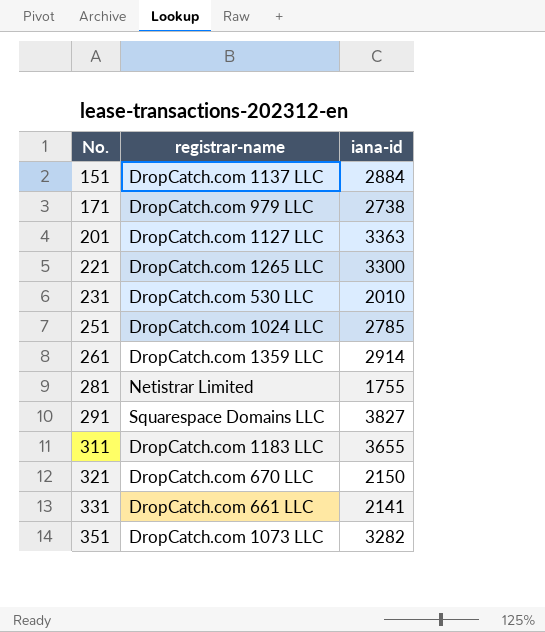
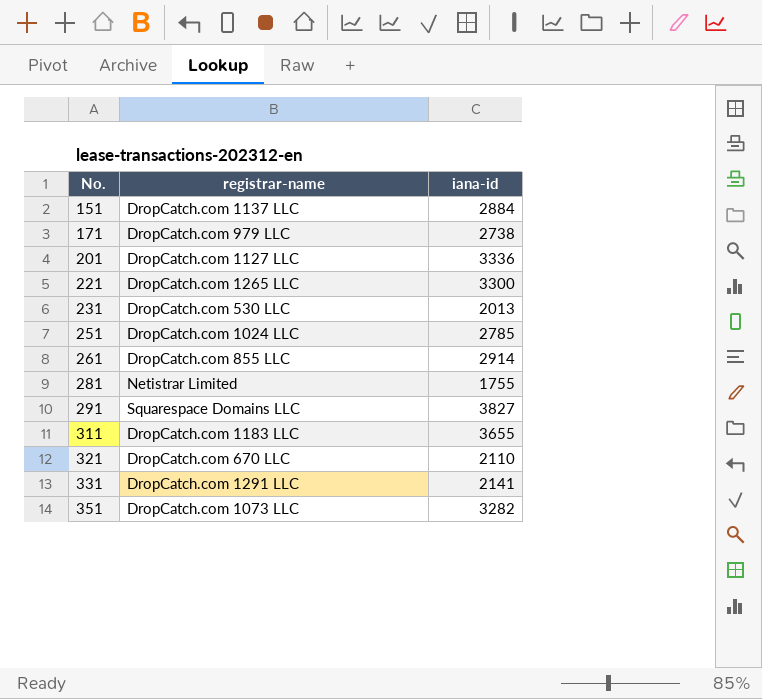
201 | iana-id: 3363 -> 3336
231 | iana-id: 2010 -> 2013
261 | registrar-name: DropCatch.com 1359 LLC -> DropCatch.com 855 LLC
321 | iana-id: 2150 -> 2110
331 | registrar-name: DropCatch.com 661 LLC -> DropCatch.com 1291 LLC

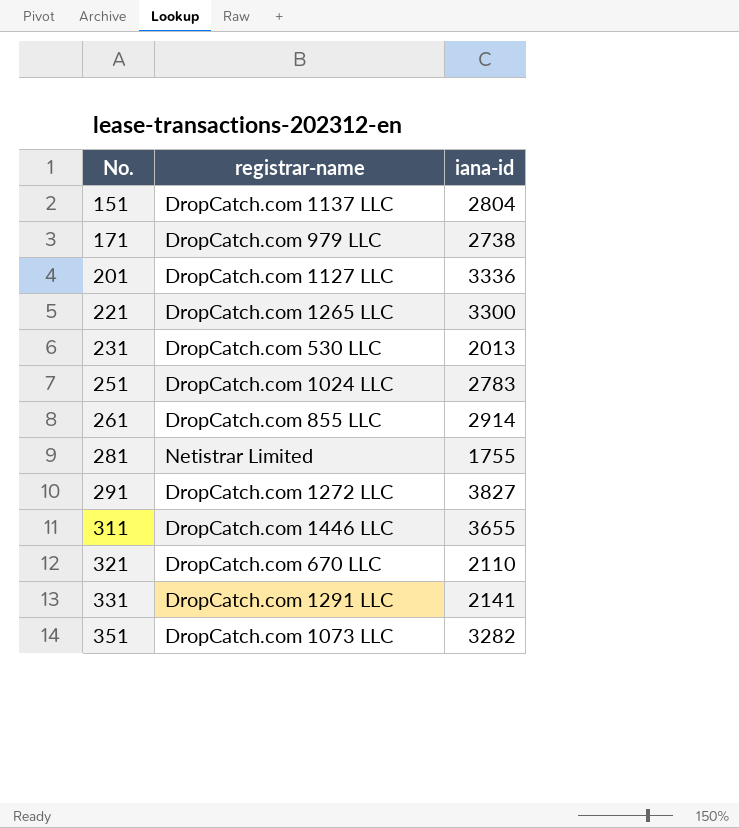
151 | iana-id: 2884 -> 2804
251 | iana-id: 2785 -> 2783
291 | registrar-name: Squarespace Domains LLC -> DropCatch.com 1272 LLC
311 | registrar-name: DropCatch.com 1183 LLC -> DropCatch.com 1446 LLC

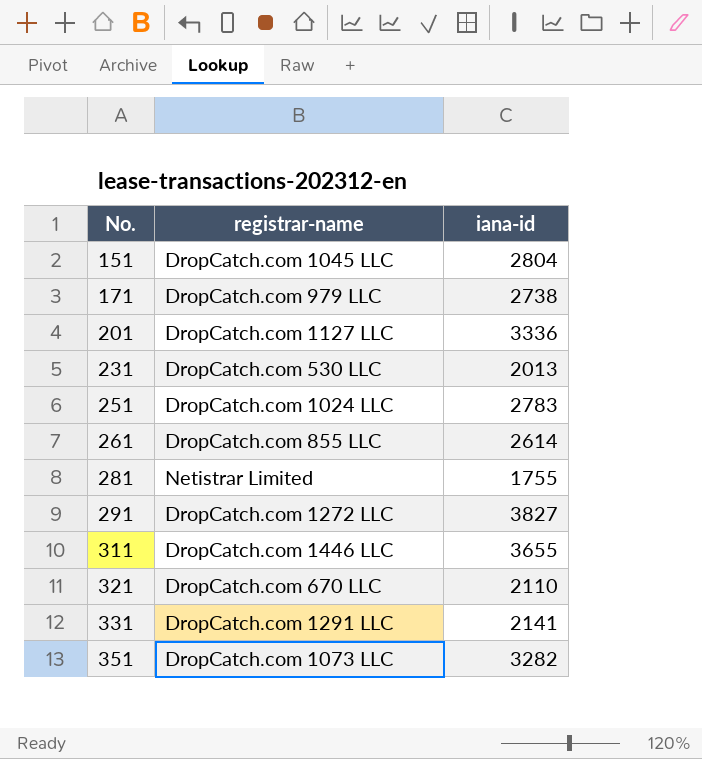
row 221: DropCatch.com 1265 LLC | 3300 -> none
151 | registrar-name: DropCatch.com 1137 LLC -> DropCatch.com 1045 LLC
261 | iana-id: 2914 -> 2614

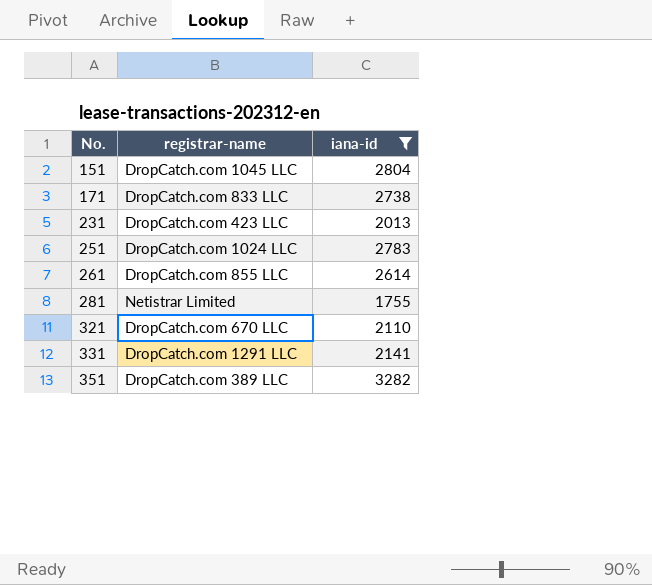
filter: none -> iana-id <= 3282
171 | registrar-name: DropCatch.com 979 LLC -> DropCatch.com 833 LLC
231 | registrar-name: DropCatch.com 530 LLC -> DropCatch.com 423 LLC
351 | registrar-name: DropCatch.com 1073 LLC -> DropCatch.com 389 LLC

